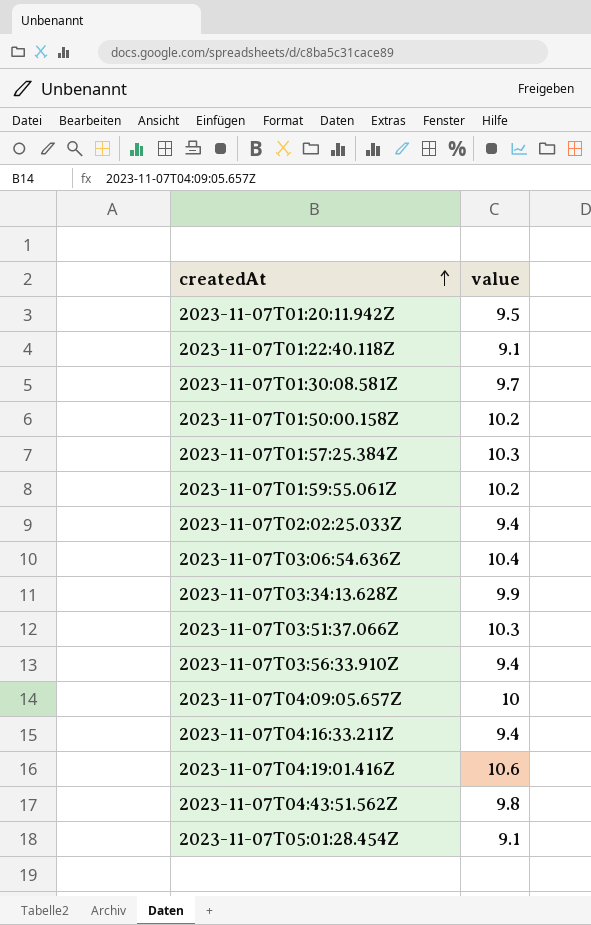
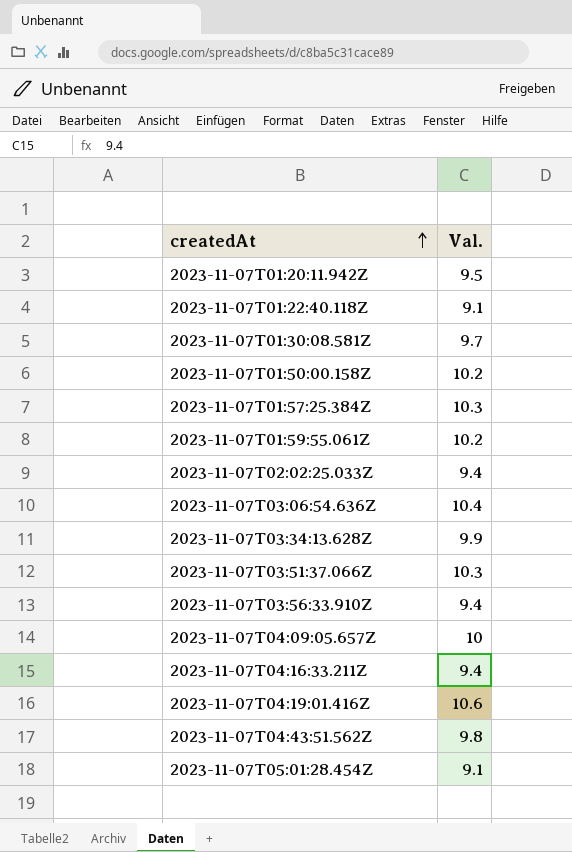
column name: value -> Val.

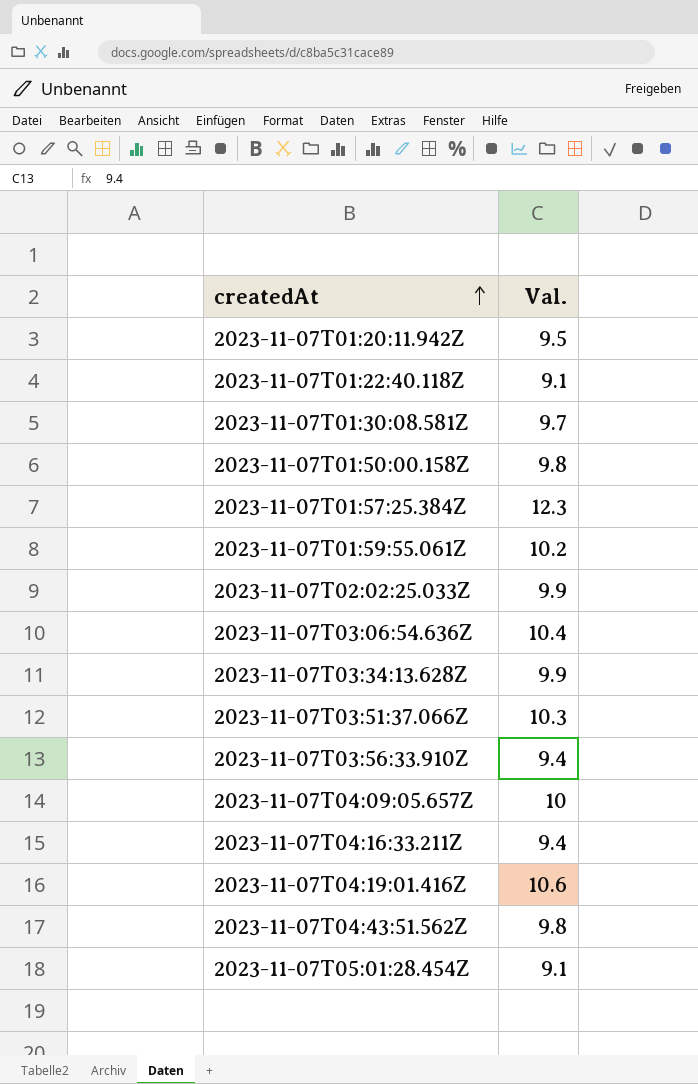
2023-11-07T01:50:00.158Z | Val.: 10.2 -> 9.8
2023-11-07T01:57:25.384Z | Val.: 10.3 -> 12.3
2023-11-07T02:02:25.033Z | Val.: 9.4 -> 9.9

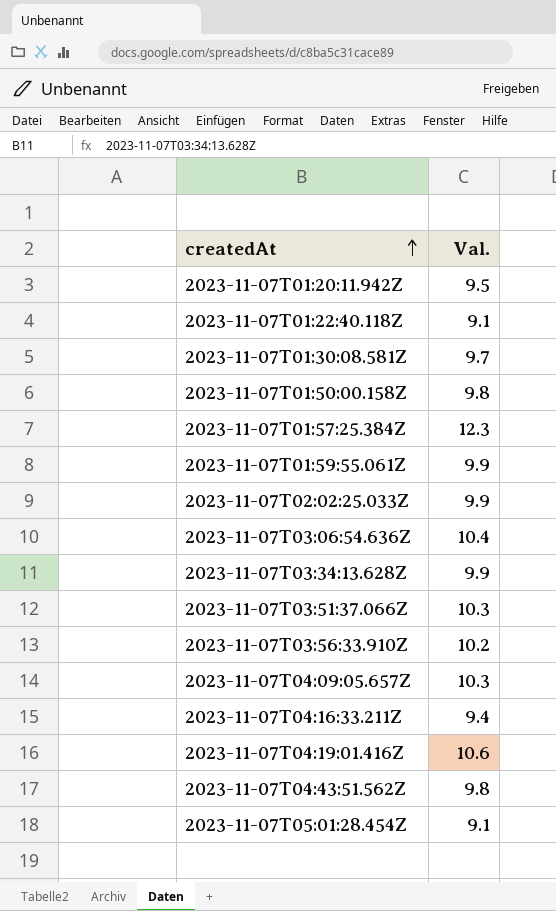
2023-11-07T01:59:55.061Z | Val.: 10.2 -> 9.9
2023-11-07T03:56:33.910Z | Val.: 9.4 -> 10.2
2023-11-07T04:09:05.657Z | Val.: 10 -> 10.3

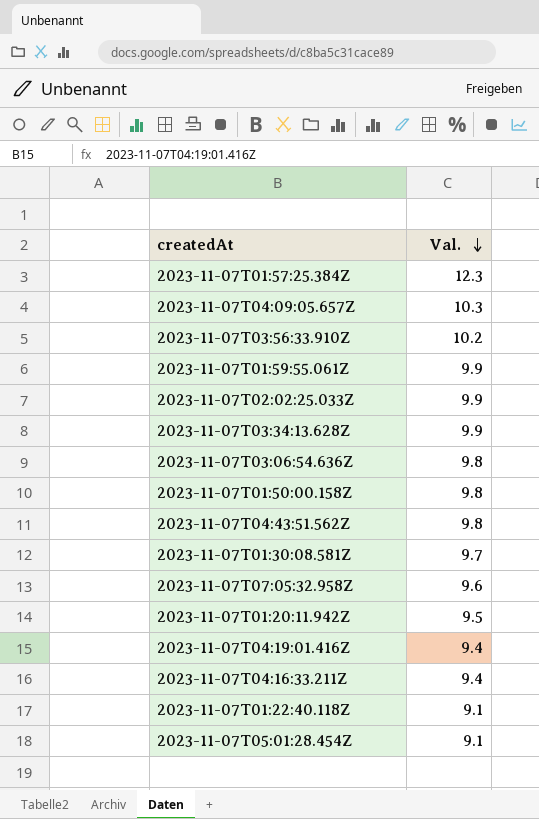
row order: createdAt ascending -> Val. descending
row 2023-11-07T03:51:37.066Z: 10.3 -> none
2023-11-07T03:06:54.636Z | Val.: 10.4 -> 9.8
row 2023-11-07T07:05:32.958Z: none -> 9.6
2023-11-07T04:19:01.416Z | Val.: 10.6 -> 9.4

